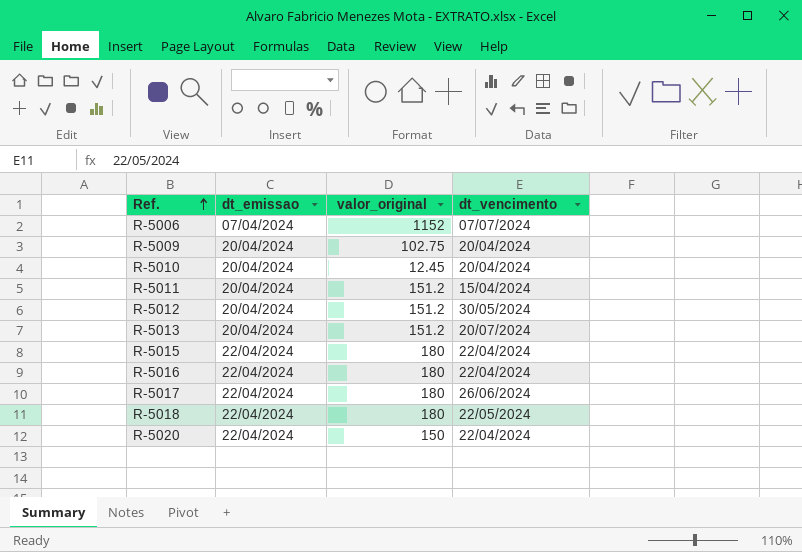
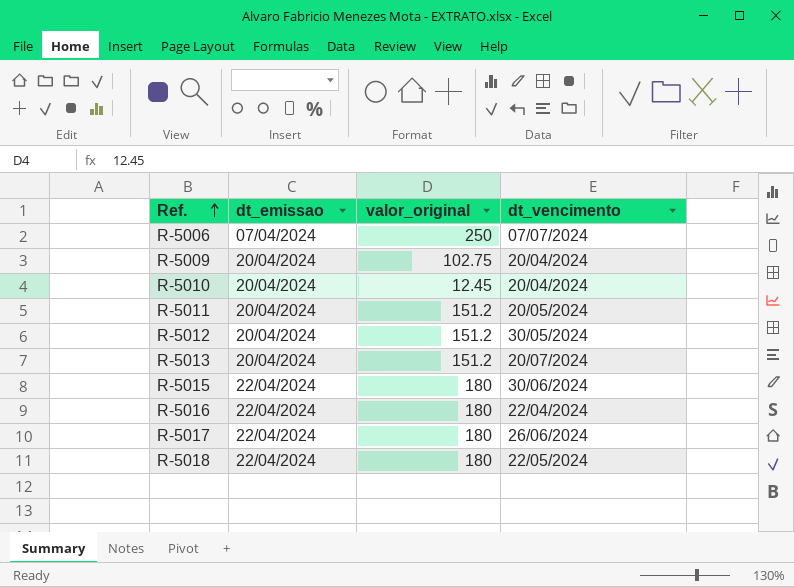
row R-5020: 22/04/2024 | 150 | 22/04/2024 -> none
R-5006 | valor_original: 1152 -> 250
R-5011 | dt_vencimento: 15/04/2024 -> 20/05/2024
R-5015 | dt_vencimento: 22/04/2024 -> 30/06/2024

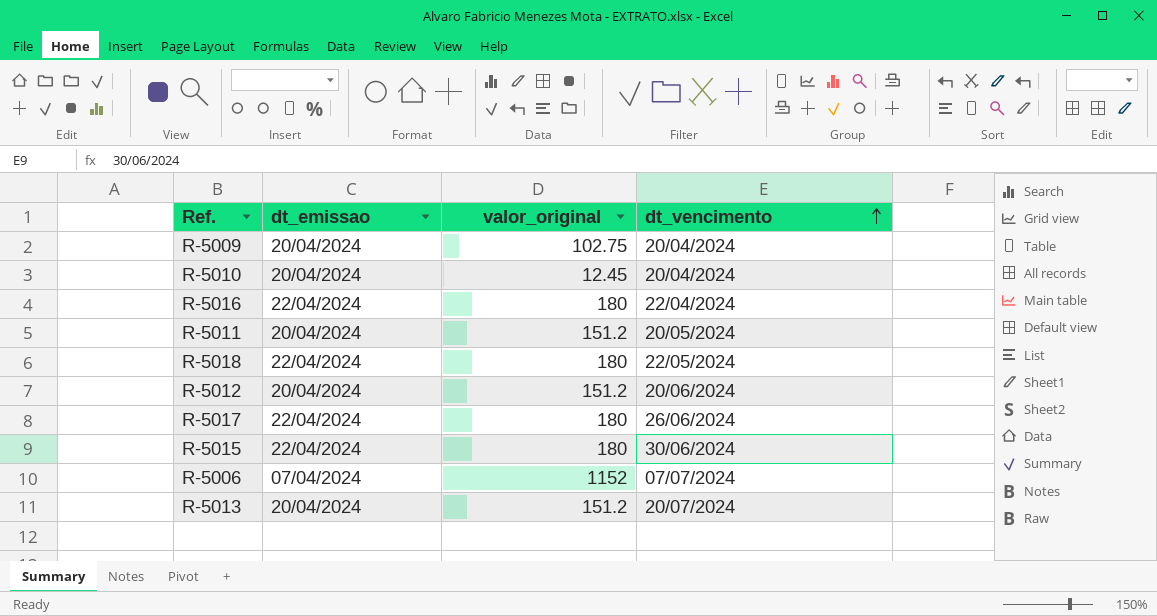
row order: Ref. ascending -> dt_vencimento ascending
R-5012 | dt_vencimento: 30/05/2024 -> 20/06/2024
R-5006 | valor_original: 250 -> 1152

